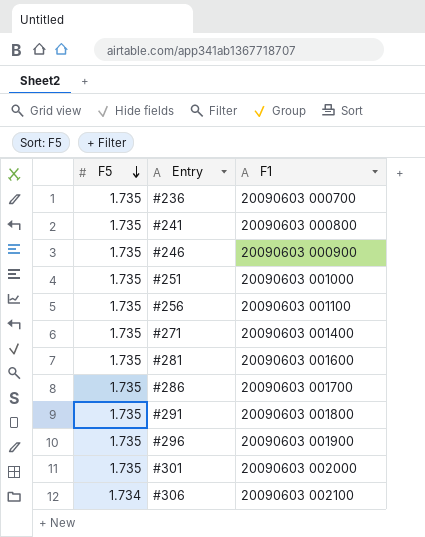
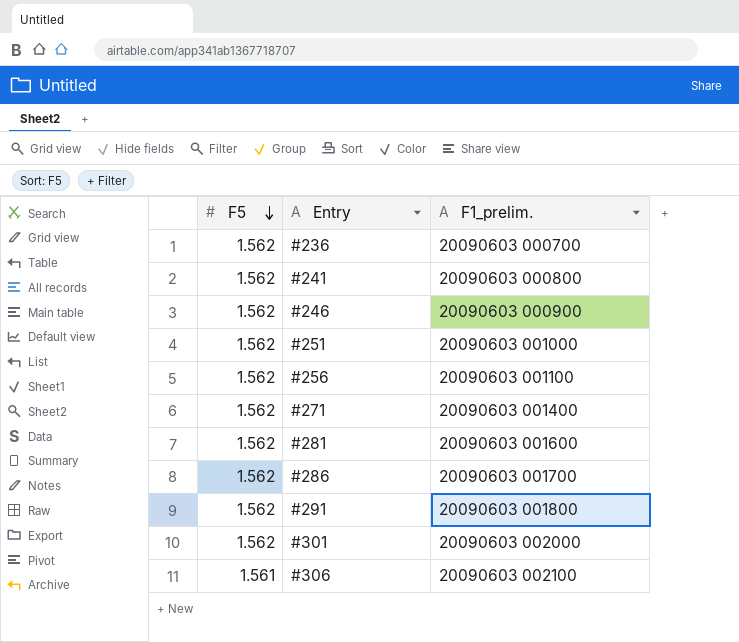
column name: F1 -> F1_prelim.
row #296: 1.735 | 20090603 001900 -> none
#236 | F5: 1.735 -> 1.562
#241 | F5: 1.735 -> 1.562
#246 | F5: 1.735 -> 1.562
#251 | F5: 1.735 -> 1.562
#256 | F5: 1.735 -> 1.562
#271 | F5: 1.735 -> 1.562
#281 | F5: 1.735 -> 1.562
#286 | F5: 1.735 -> 1.562
#291 | F5: 1.735 -> 1.562
#301 | F5: 1.735 -> 1.562
#306 | F5: 1.734 -> 1.561

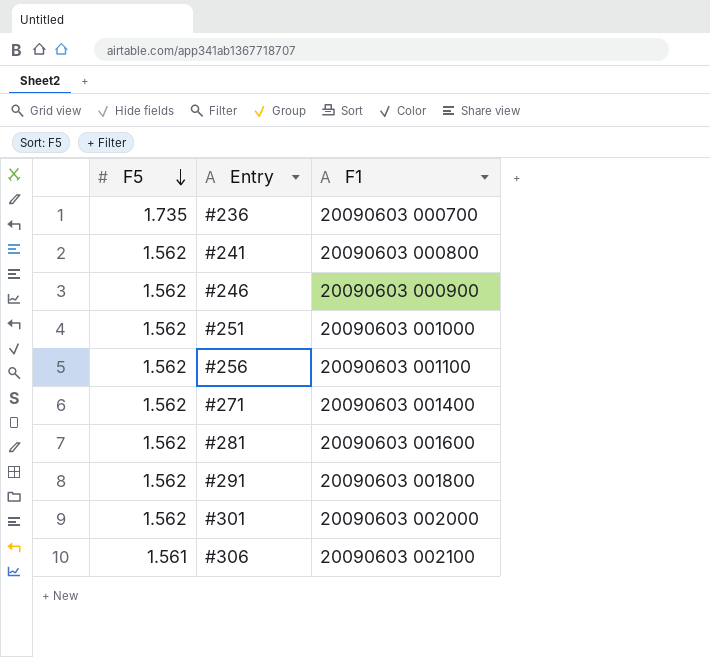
column name: F1_prelim. -> F1
row #286: 1.562 | 20090603 001700 -> none
#236 | F5: 1.562 -> 1.735

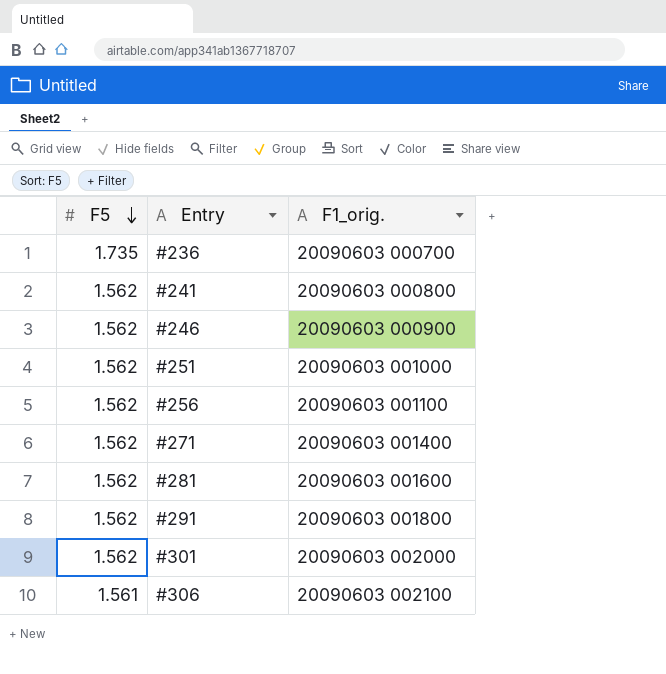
column name: F1 -> F1_orig.

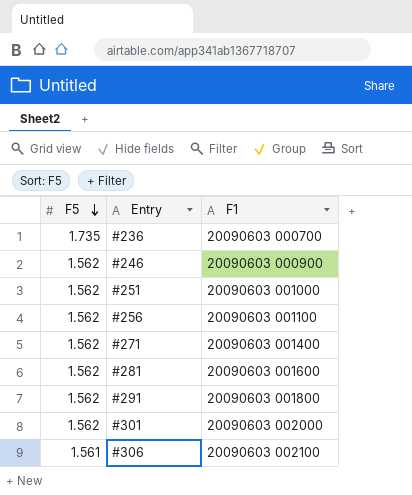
column name: F1_orig. -> F1
row #241: 1.562 | 20090603 000800 -> none

